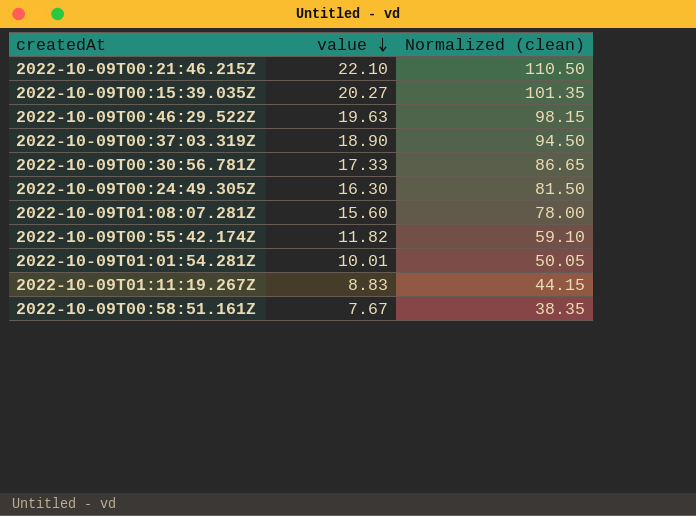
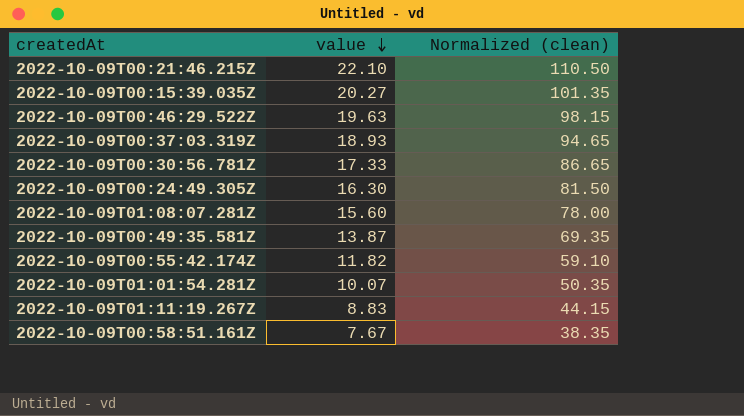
2022-10-09T00:37:03.319Z | value: 18.90 -> 18.93
2022-10-09T00:37:03.319Z | Normalized (clean): 94.50 -> 94.65
row 2022-10-09T00:49:35.581Z: none -> 13.87 | 69.35
2022-10-09T01:01:54.281Z | value: 10.01 -> 10.07
2022-10-09T01:01:54.281Z | Normalized (clean): 50.05 -> 50.35

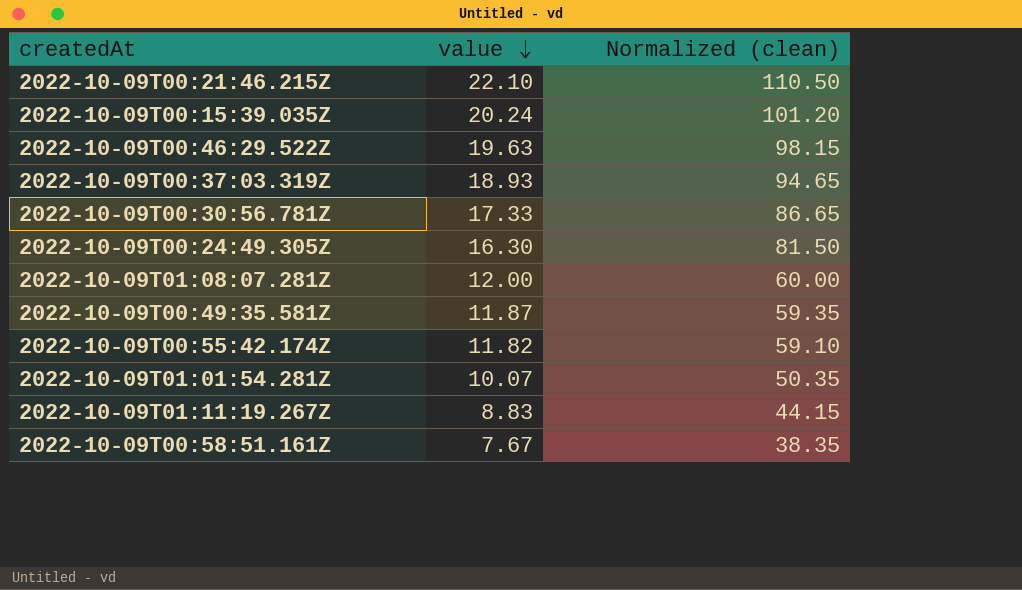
2022-10-09T00:15:39.035Z | value: 20.27 -> 20.24
2022-10-09T00:15:39.035Z | Normalized (clean): 101.35 -> 101.20
2022-10-09T01:08:07.281Z | value: 15.60 -> 12.00
2022-10-09T01:08:07.281Z | Normalized (clean): 78.00 -> 60.00
2022-10-09T00:49:35.581Z | value: 13.87 -> 11.87
2022-10-09T00:49:35.581Z | Normalized (clean): 69.35 -> 59.35

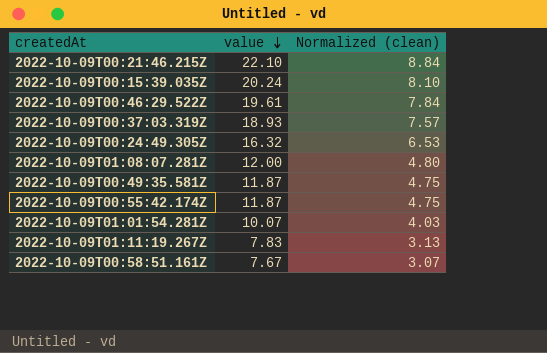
column Normalized (clean) | formula: [value] * 5 -> [value] * 0.4
row 2022-10-09T00:30:56.781Z: 17.33 | 86.65 -> none
2022-10-09T00:46:29.522Z | value: 19.63 -> 19.61
2022-10-09T00:24:49.305Z | value: 16.30 -> 16.32
2022-10-09T00:55:42.174Z | value: 11.82 -> 11.87
2022-10-09T01:11:19.267Z | value: 8.83 -> 7.83

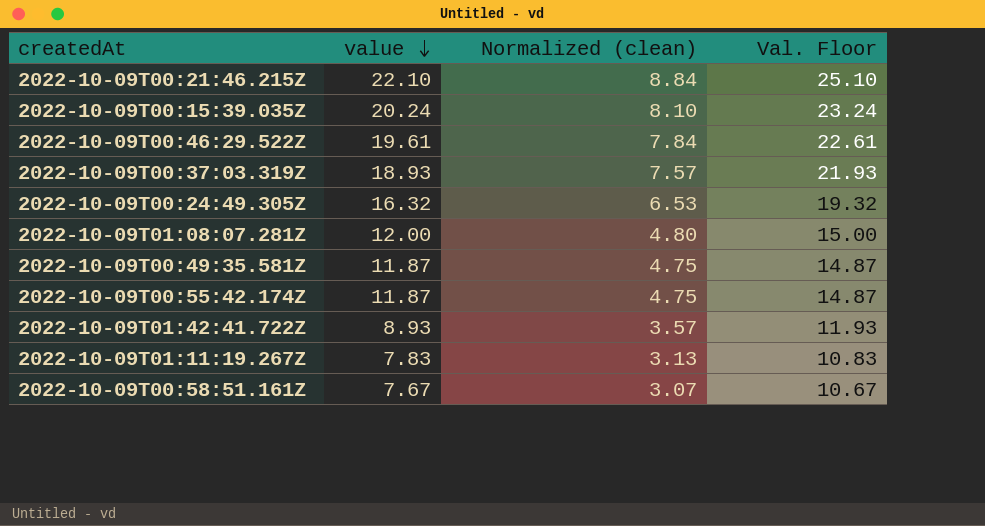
column Val. Floor | formula: none -> [value] + 3
row 2022-10-09T01:01:54.281Z: 10.07 | 4.03 -> none
row 2022-10-09T01:42:41.722Z: none -> 8.93 | 3.57 | 11.93

